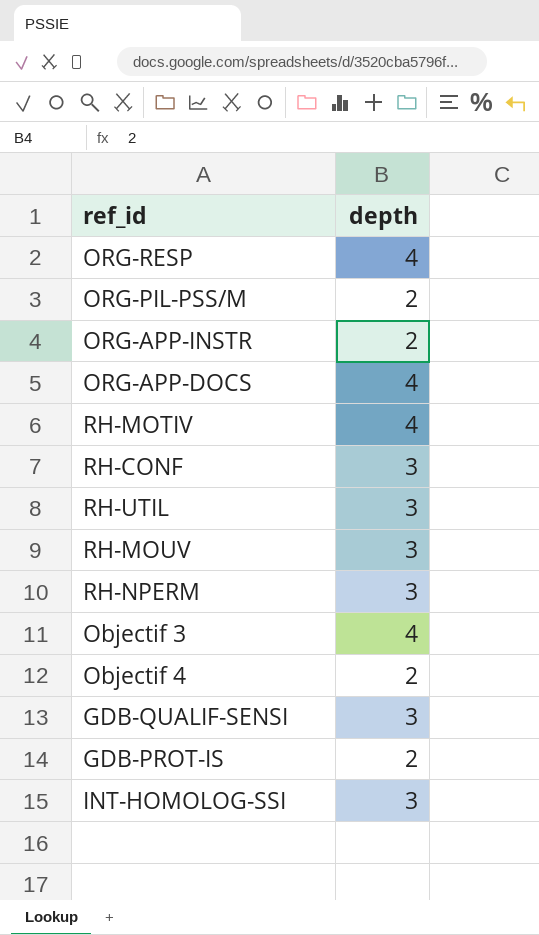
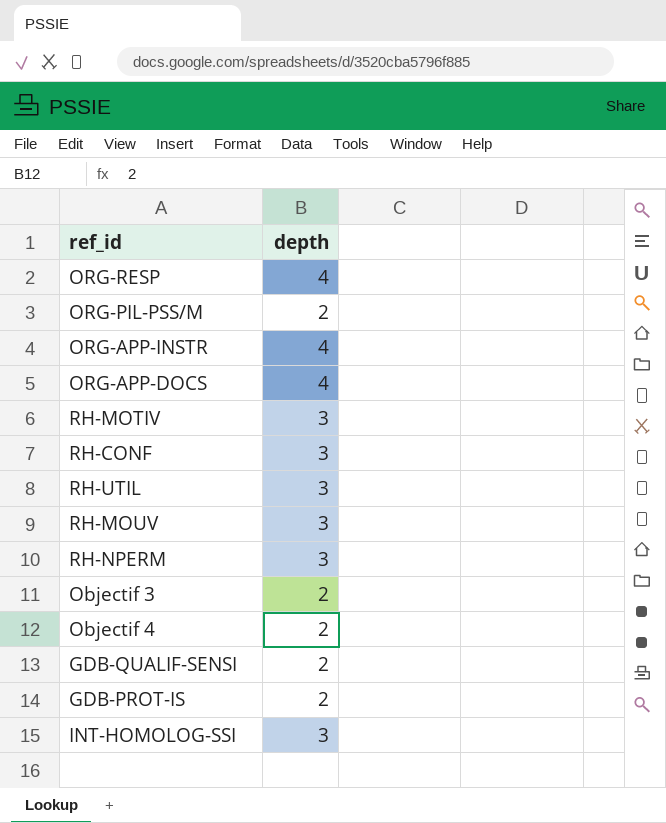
ORG-APP-INSTR | depth: 2 -> 4
RH-MOTIV | depth: 4 -> 3
Objectif 3 | depth: 4 -> 2
GDB-QUALIF-SENSI | depth: 3 -> 2

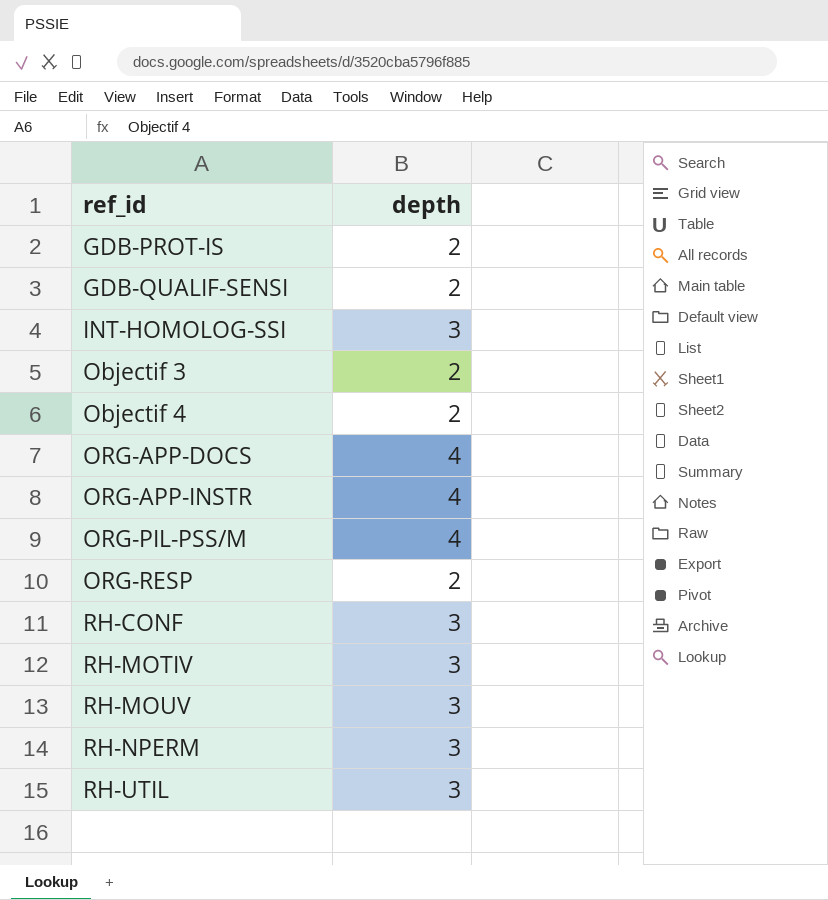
row order: none -> ref_id ascending
ORG-PIL-PSS/M | depth: 2 -> 4
ORG-RESP | depth: 4 -> 2

